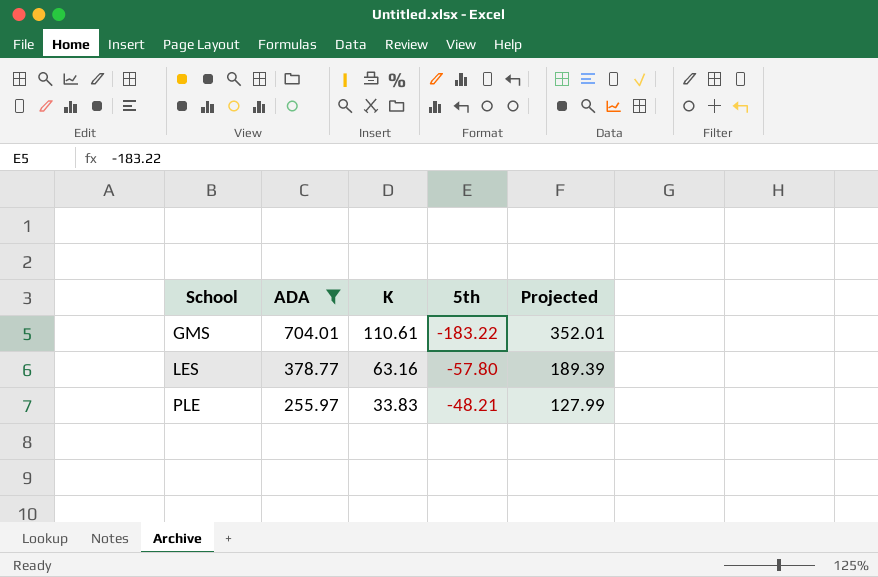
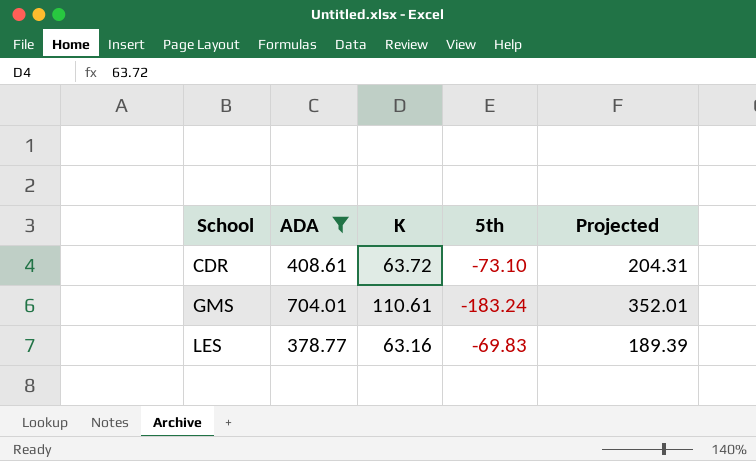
row PLE: 255.97 | 33.83 | -48.21 | 127.99 -> none
row CDR: none -> 408.61 | 63.72 | -73.10 | 204.31
GMS | 5th: -183.22 -> -183.24
LES | 5th: -57.80 -> -69.83

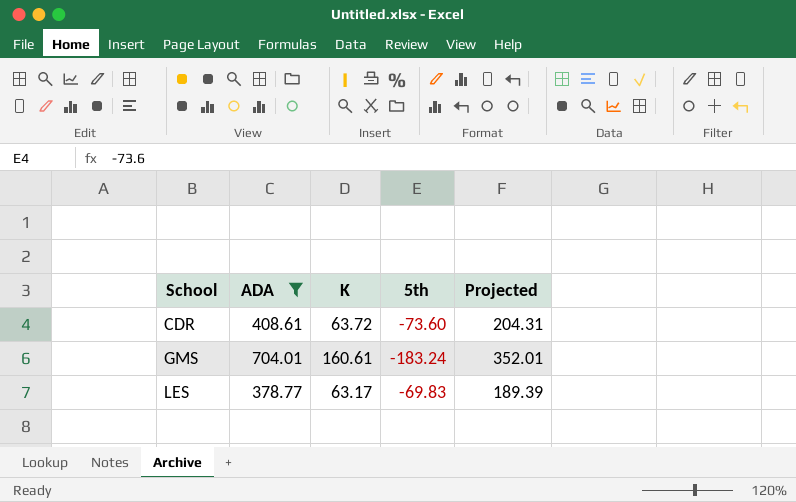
CDR | 5th: -73.10 -> -73.60
GMS | K: 110.61 -> 160.61
LES | K: 63.16 -> 63.17

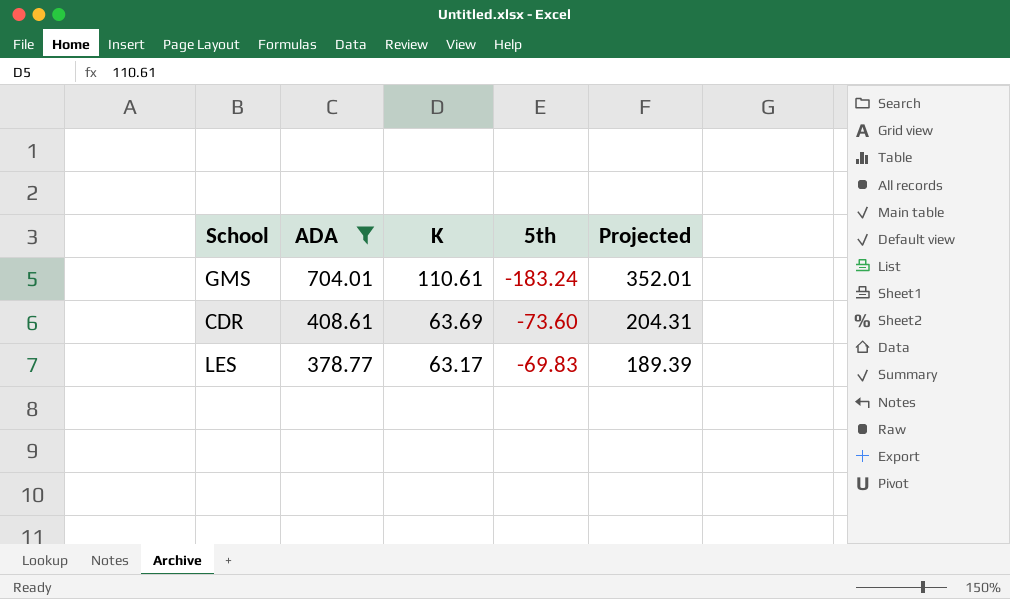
row order: School ascending -> ADA descending
GMS | K: 160.61 -> 110.61
CDR | K: 63.72 -> 63.69

